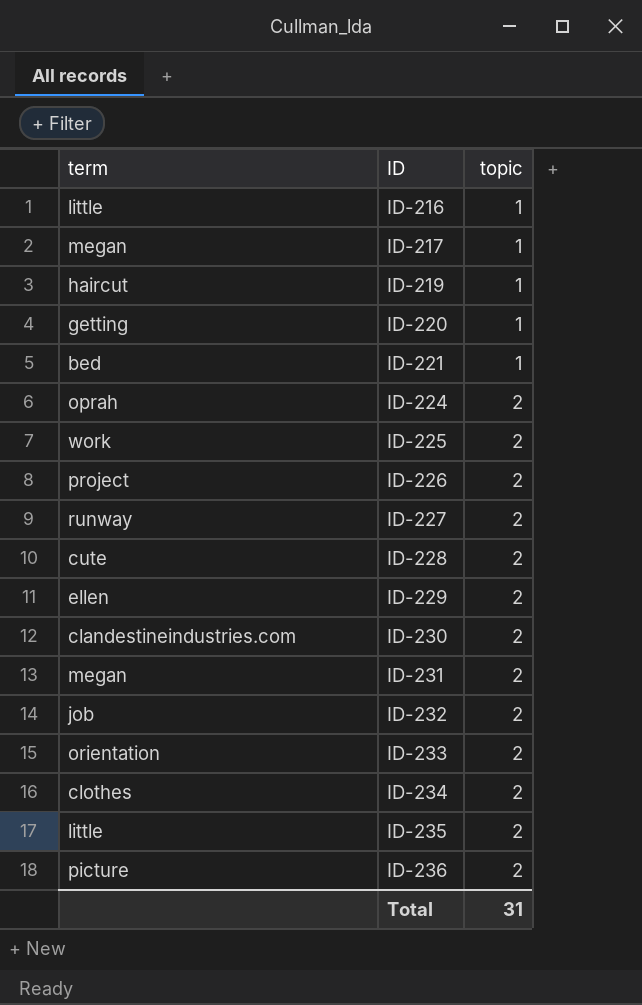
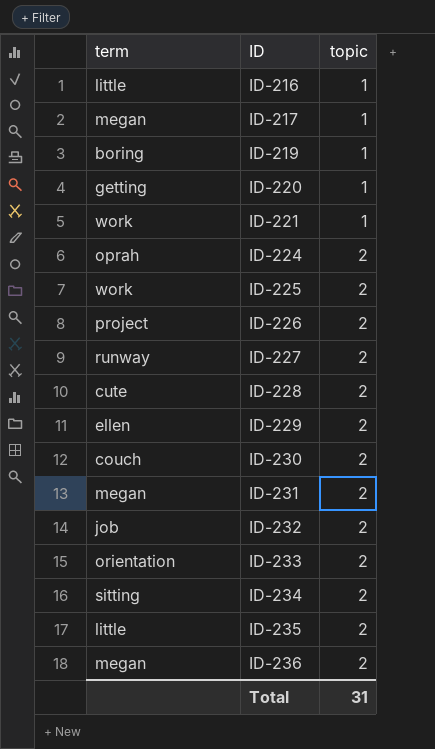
ID-219 | term: haircut -> boring
ID-221 | term: bed -> work
ID-230 | term: clandestineindustries.com -> couch
ID-234 | term: clothes -> sitting
ID-236 | term: picture -> megan

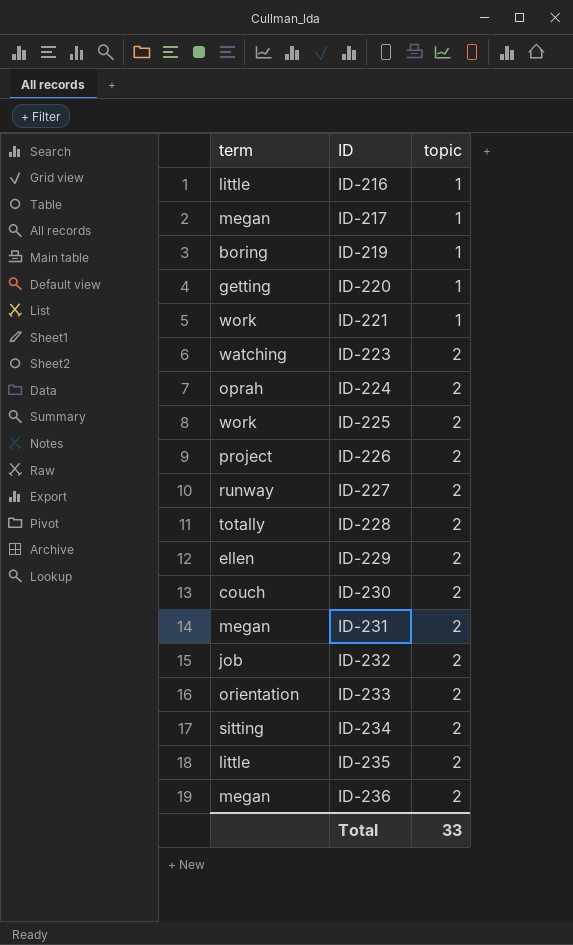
row ID-223: none -> watching | 2
ID-228 | term: cute -> totally
Total | topic: 31 -> 33

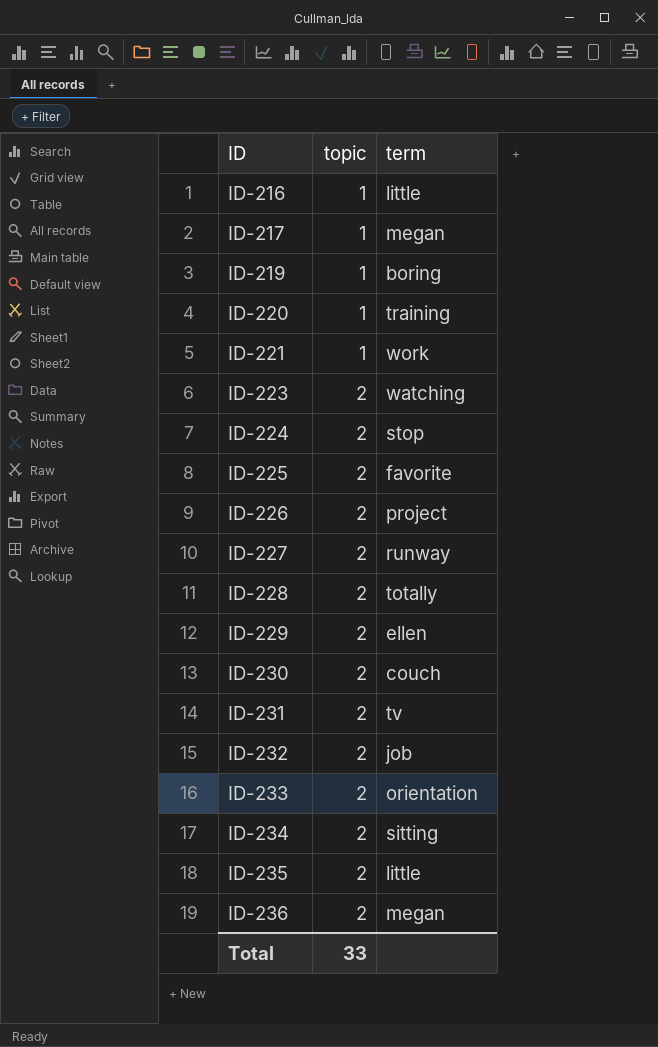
column term | position: 1 -> 3
ID-220 | term: getting -> training
ID-224 | term: oprah -> stop
ID-225 | term: work -> favorite
ID-231 | term: megan -> tv

